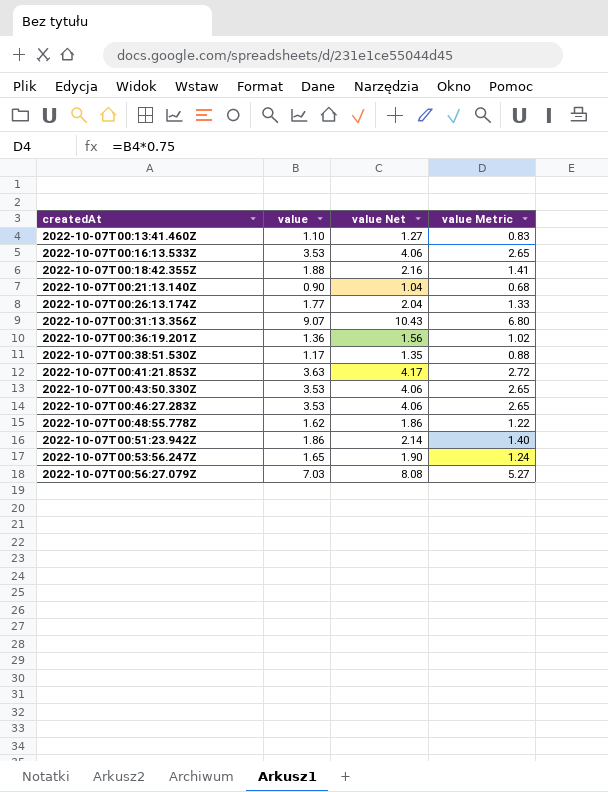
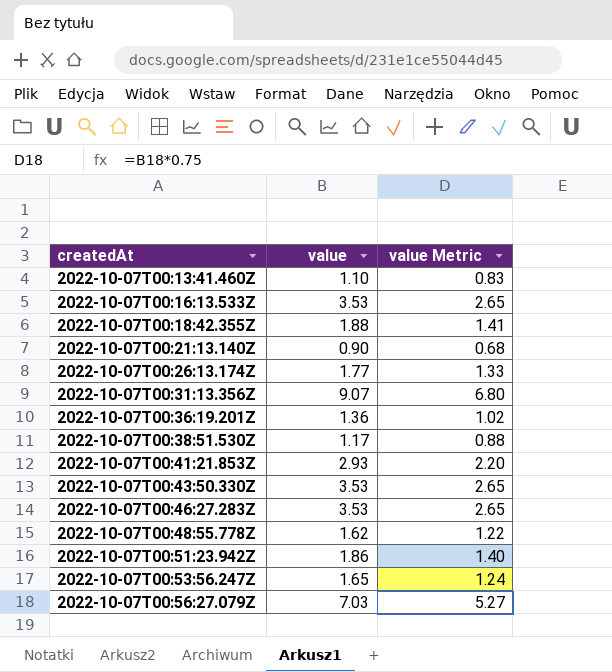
column value Net | formula: [value] * 1.15 -> none
2022-10-07T00:41:21.853Z | value: 3.63 -> 2.93
2022-10-07T00:41:21.853Z | value Metric: 2.72 -> 2.20

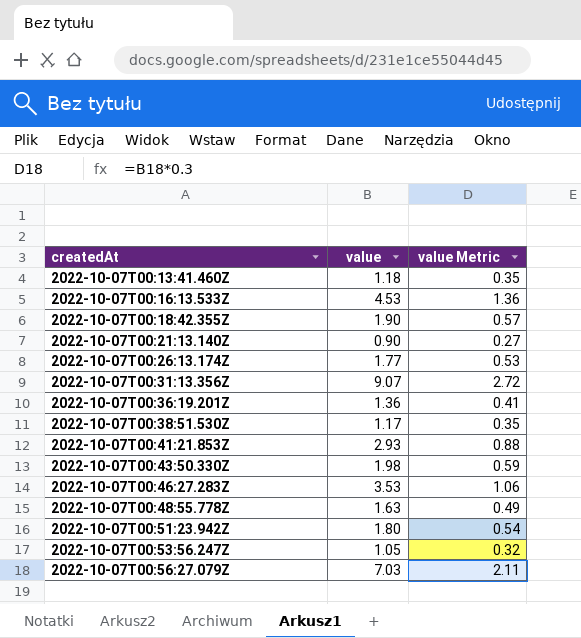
column value Metric | formula: [value] * 0.75 -> [value] * 0.3
2022-10-07T00:13:41.460Z | value: 1.10 -> 1.18
2022-10-07T00:16:13.533Z | value: 3.53 -> 4.53
2022-10-07T00:18:42.355Z | value: 1.88 -> 1.90
2022-10-07T00:43:50.330Z | value: 3.53 -> 1.98
2022-10-07T00:48:55.778Z | value: 1.62 -> 1.63
2022-10-07T00:51:23.942Z | value: 1.86 -> 1.80
2022-10-07T00:53:56.247Z | value: 1.65 -> 1.05

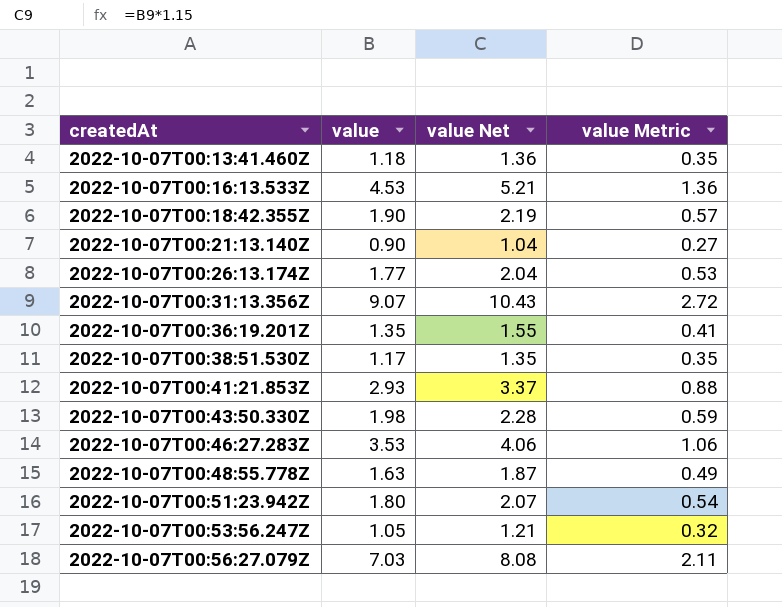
column value Net | formula: none -> [value] * 1.15
2022-10-07T00:36:19.201Z | value: 1.36 -> 1.35

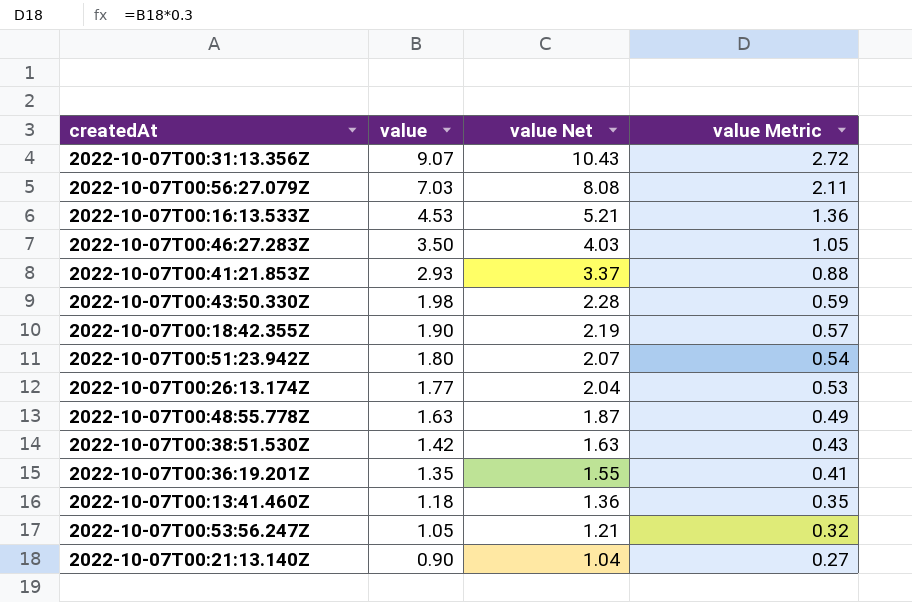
row order: createdAt ascending -> value descending
2022-10-07T00:46:27.283Z | value: 3.53 -> 3.50
2022-10-07T00:46:27.283Z | value Net: 4.06 -> 4.03
2022-10-07T00:46:27.283Z | value Metric: 1.06 -> 1.05
2022-10-07T00:38:51.530Z | value: 1.17 -> 1.42
2022-10-07T00:38:51.530Z | value Net: 1.35 -> 1.63
2022-10-07T00:38:51.530Z | value Metric: 0.35 -> 0.43

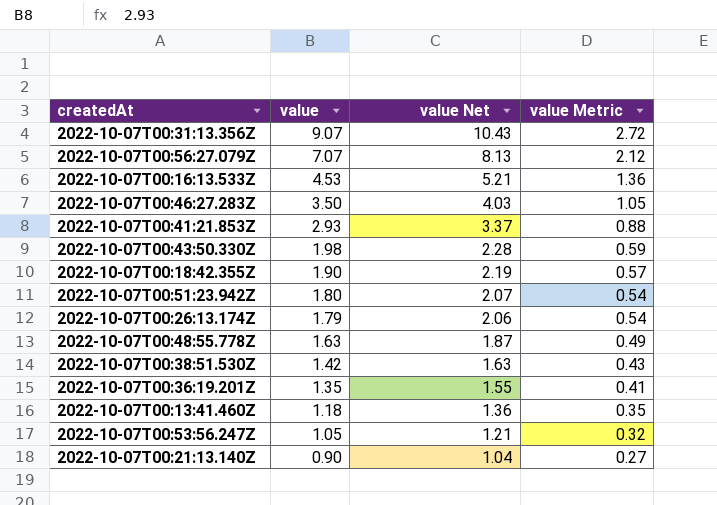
2022-10-07T00:56:27.079Z | value: 7.03 -> 7.07
2022-10-07T00:56:27.079Z | value Net: 8.08 -> 8.13
2022-10-07T00:56:27.079Z | value Metric: 2.11 -> 2.12
2022-10-07T00:26:13.174Z | value: 1.77 -> 1.79
2022-10-07T00:26:13.174Z | value Net: 2.04 -> 2.06
2022-10-07T00:26:13.174Z | value Metric: 0.53 -> 0.54

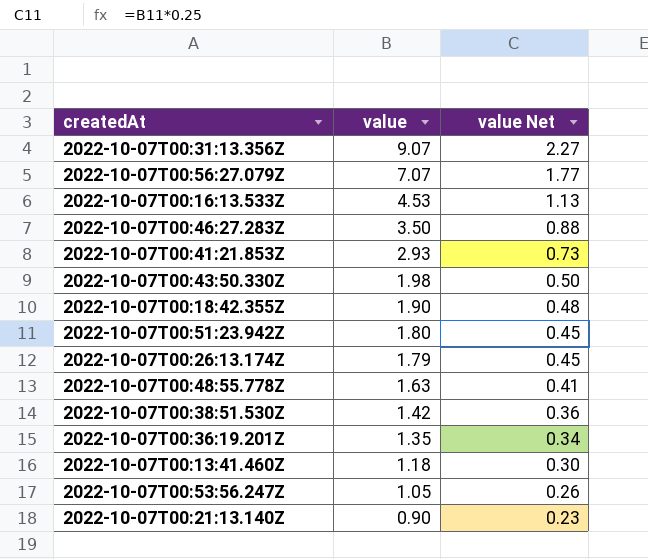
column value Metric | formula: [value] * 0.3 -> none
column value Net | formula: [value] * 1.15 -> [value] * 0.25

